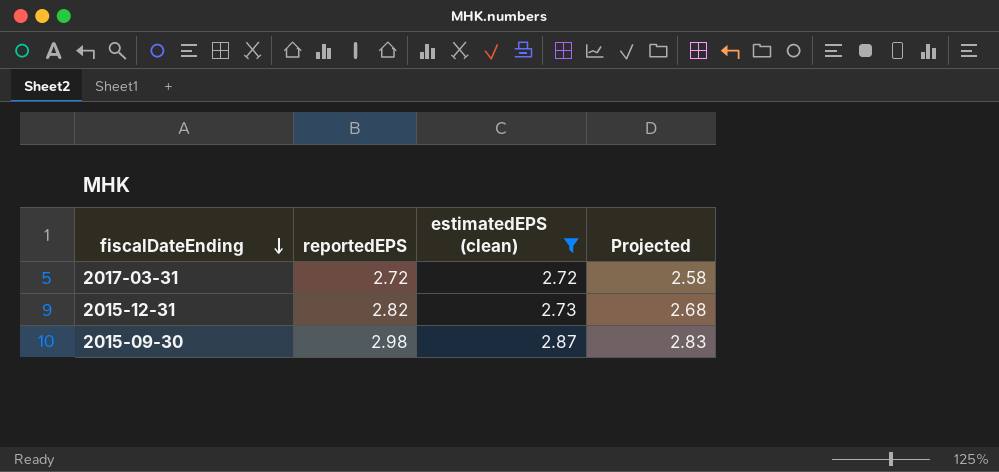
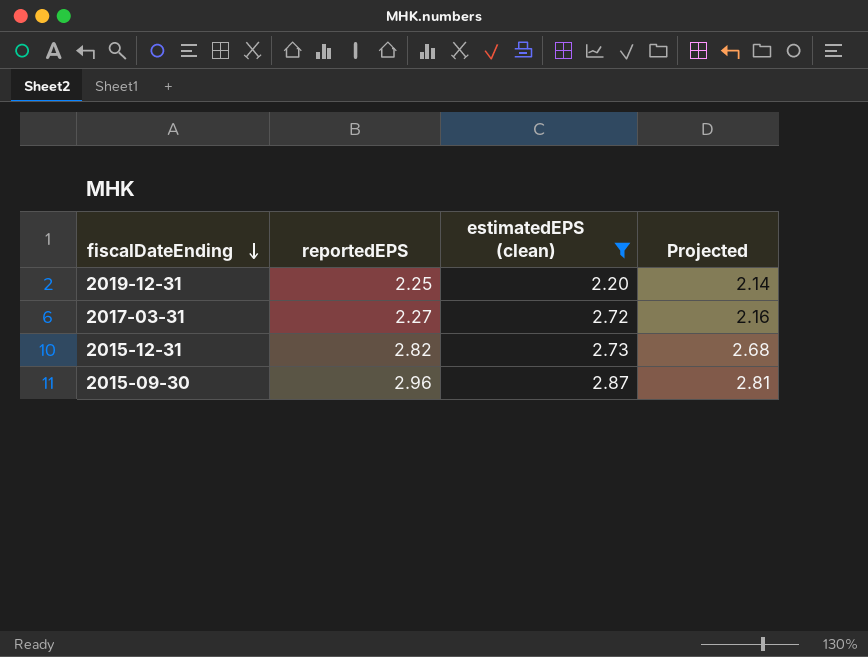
row 2019-12-31: none -> 2.25 | 2.20 | 2.14
2017-03-31 | reportedEPS: 2.72 -> 2.27
2017-03-31 | Projected: 2.58 -> 2.16
2015-09-30 | reportedEPS: 2.98 -> 2.96
2015-09-30 | Projected: 2.83 -> 2.81

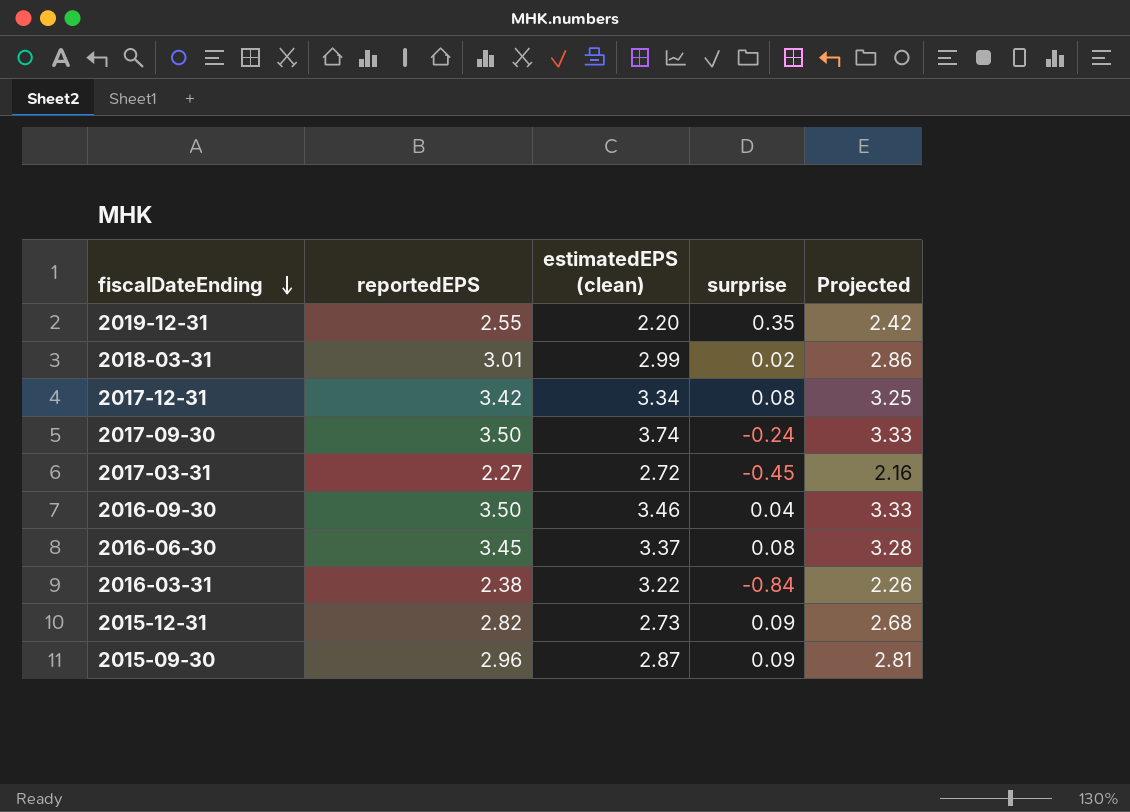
filter: estimatedEPS (clean) <= 2.87 -> none
column surprise | formula: none -> [reportedEPS] - [estimatedEPS (clean)]
2019-12-31 | reportedEPS: 2.25 -> 2.55
2019-12-31 | Projected: 2.14 -> 2.42

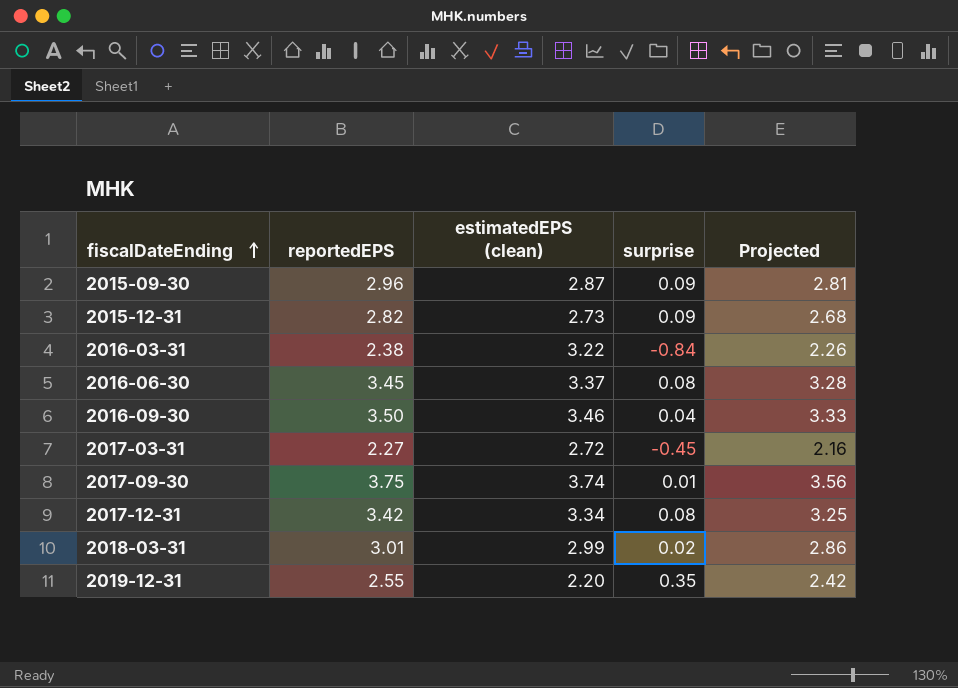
row order: fiscalDateEnding descending -> fiscalDateEnding ascending
2017-09-30 | reportedEPS: 3.50 -> 3.75
2017-09-30 | surprise: -0.24 -> 0.01
2017-09-30 | Projected: 3.33 -> 3.56

